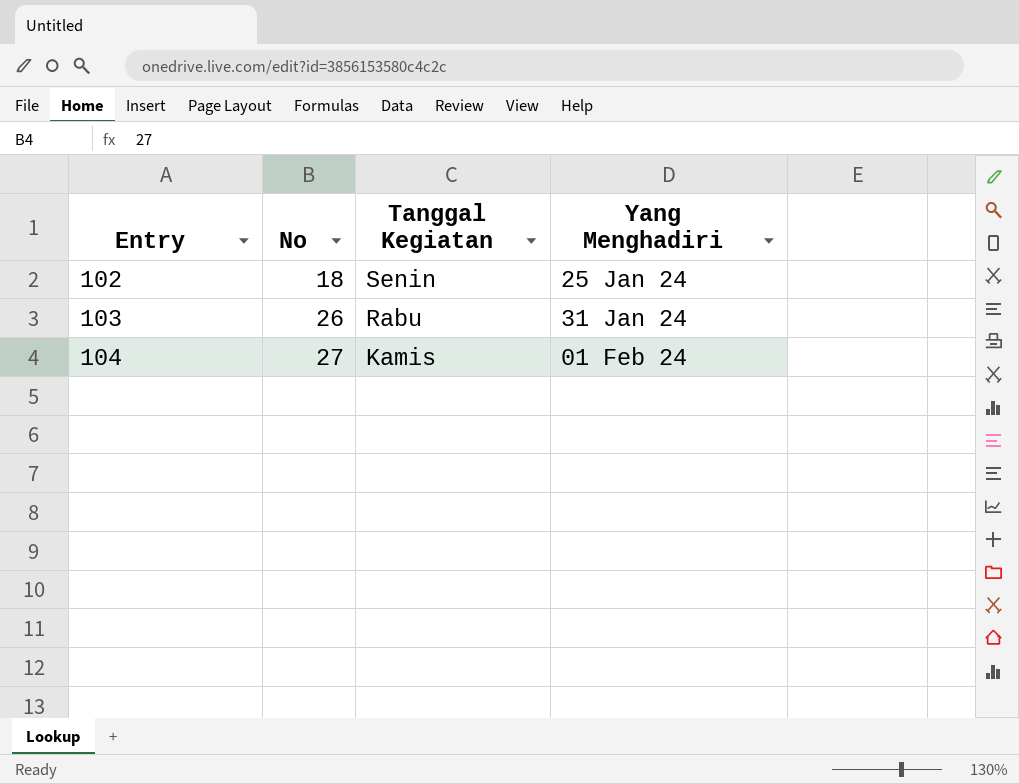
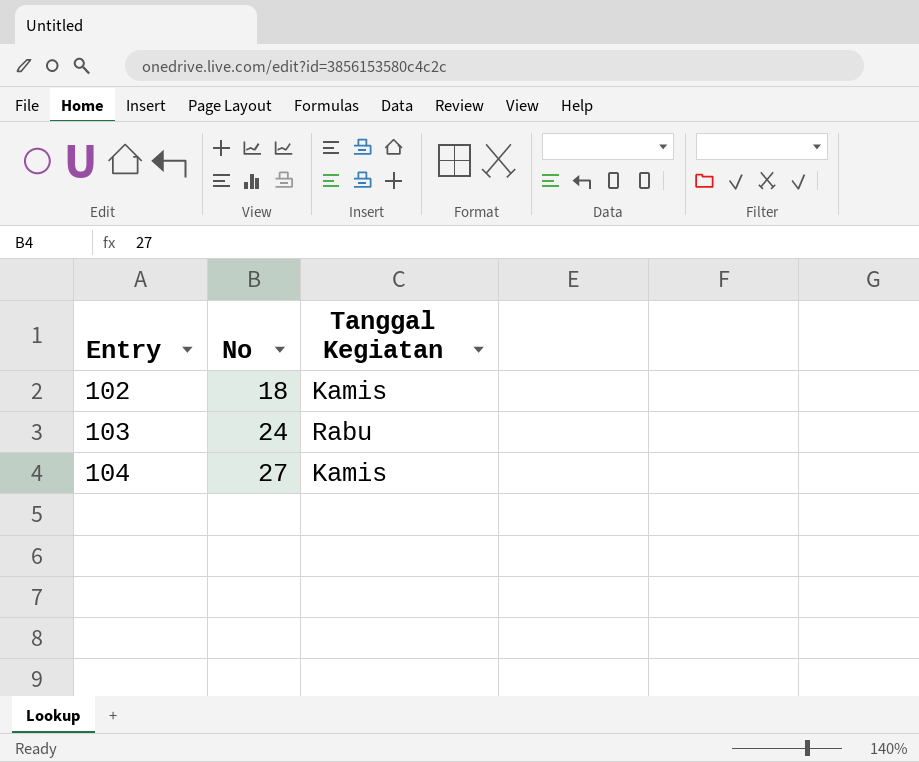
column Yang Menghadiri | position: 4 -> none
102 | Tanggal Kegiatan: Senin -> Kamis
103 | No: 26 -> 24

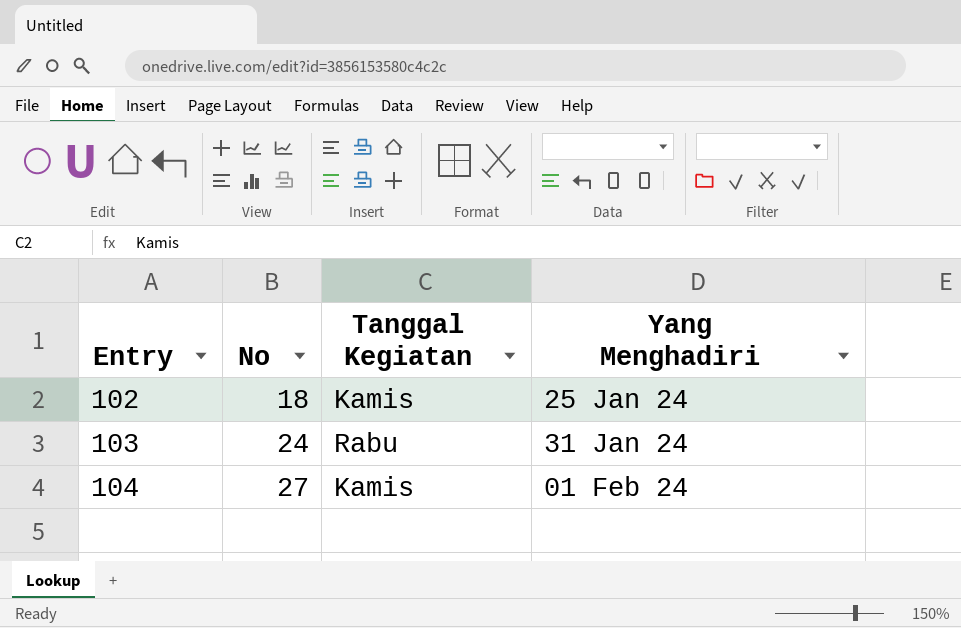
column Yang Menghadiri | position: none -> 4

